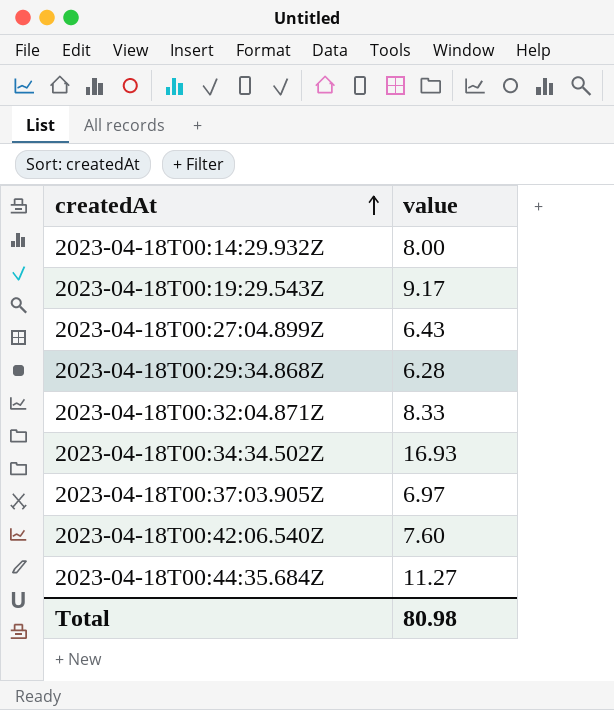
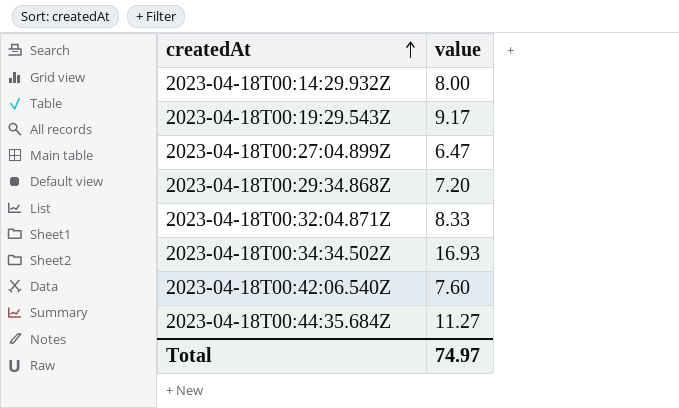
row 2023-04-18T00:37:03.905Z: 6.97 -> none
2023-04-18T00:27:04.899Z | value: 6.43 -> 6.47
2023-04-18T00:29:34.868Z | value: 6.28 -> 7.20
Total | value: 80.98 -> 74.97

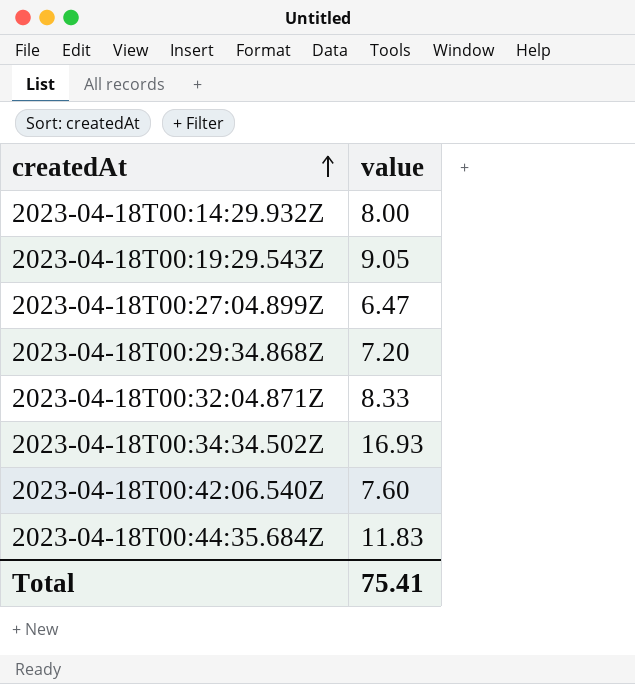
2023-04-18T00:19:29.543Z | value: 9.17 -> 9.05
2023-04-18T00:44:35.684Z | value: 11.27 -> 11.83
Total | value: 74.97 -> 75.41

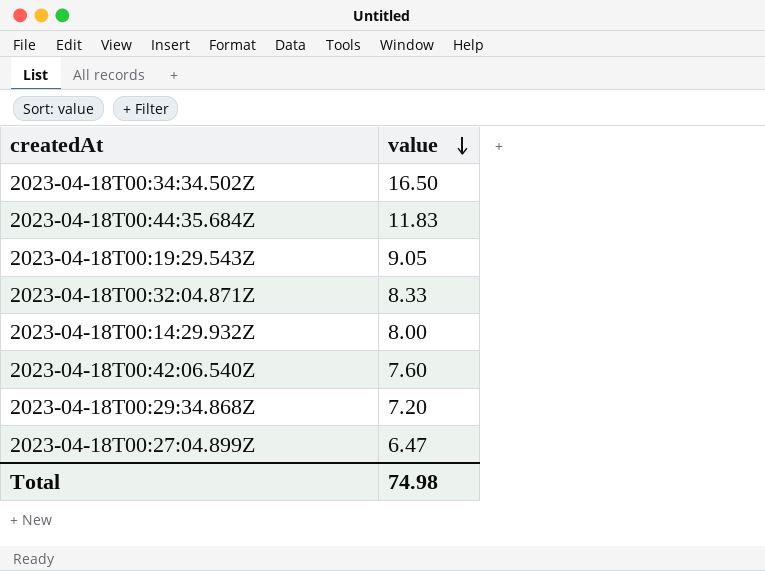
row order: createdAt ascending -> value descending
2023-04-18T00:34:34.502Z | value: 16.93 -> 16.50
Total | value: 75.41 -> 74.98

